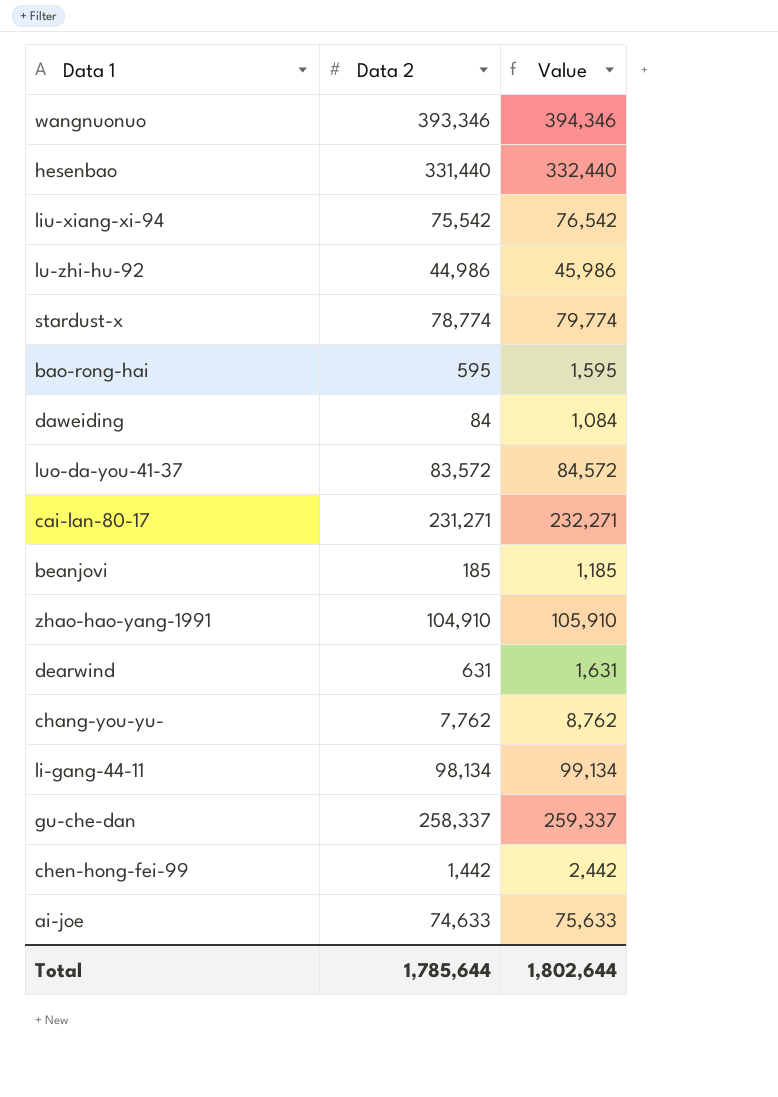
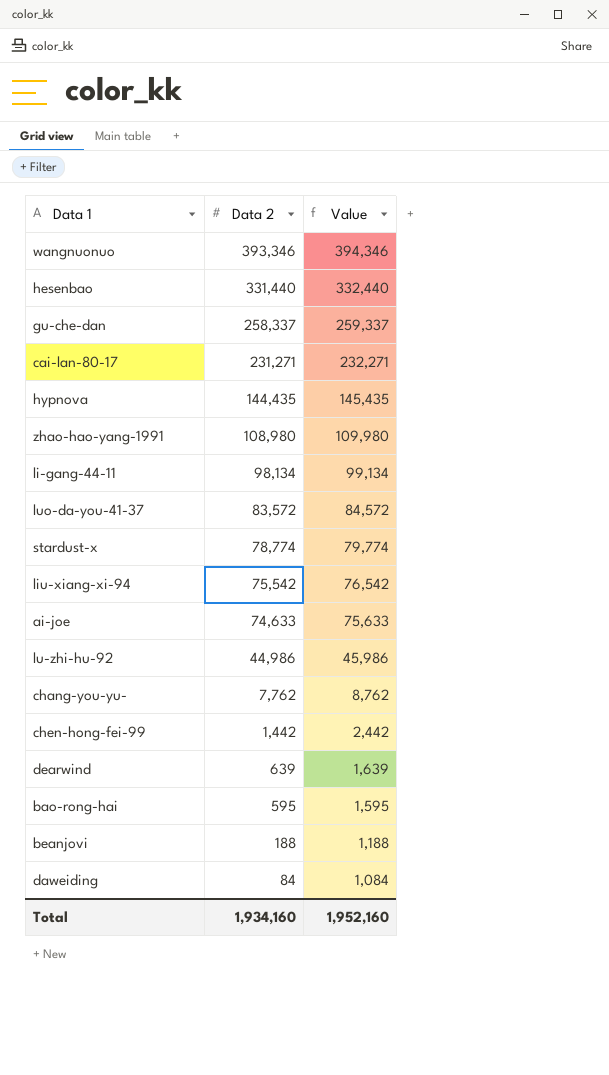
row order: none -> Data 2 descending
row hypnova: none -> 144,435 | 145,435
zhao-hao-yang-1991 | Data 2: 104,910 -> 108,980
zhao-hao-yang-1991 | Value: 105,910 -> 109,980
dearwind | Data 2: 631 -> 639
dearwind | Value: 1,631 -> 1,639
beanjovi | Data 2: 185 -> 188
beanjovi | Value: 1,185 -> 1,188
Total | Data 2: 1,785,644 -> 1,934,160
Total | Value: 1,802,644 -> 1,952,160

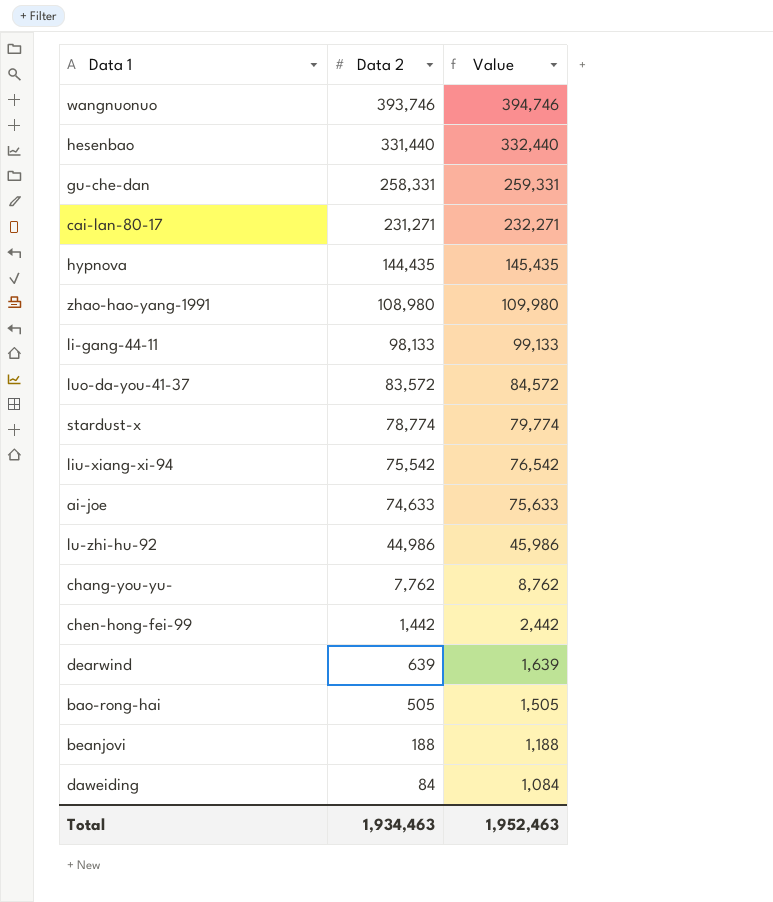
wangnuonuo | Data 2: 393,346 -> 393,746
wangnuonuo | Value: 394,346 -> 394,746
gu-che-dan | Data 2: 258,337 -> 258,331
gu-che-dan | Value: 259,337 -> 259,331
li-gang-44-11 | Data 2: 98,134 -> 98,133
li-gang-44-11 | Value: 99,134 -> 99,133
bao-rong-hai | Data 2: 595 -> 505
bao-rong-hai | Value: 1,595 -> 1,505
Total | Data 2: 1,934,160 -> 1,934,463
Total | Value: 1,952,160 -> 1,952,463

